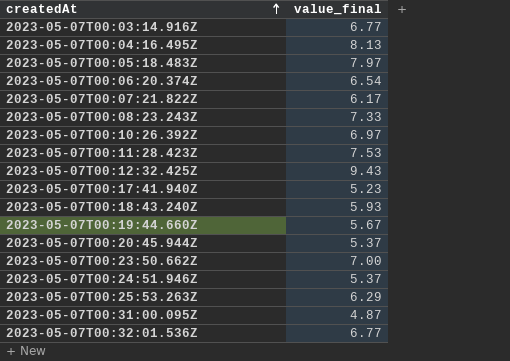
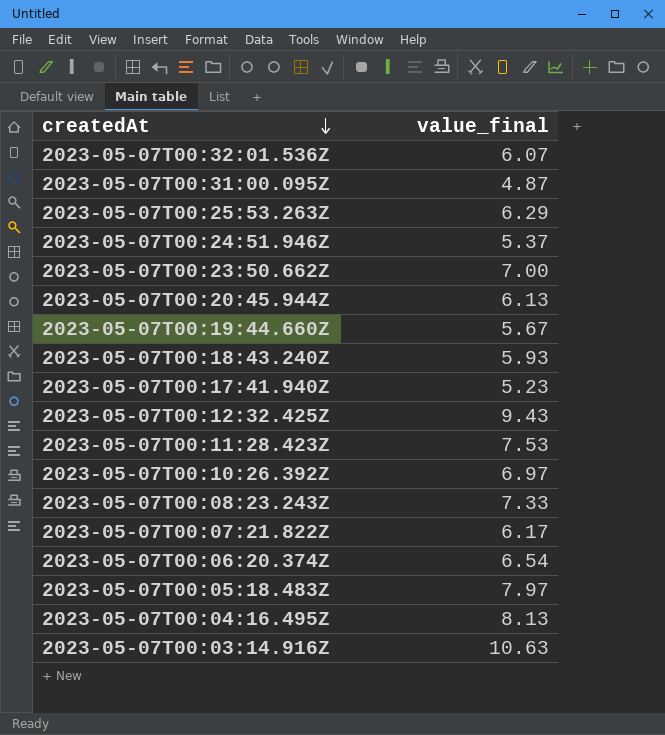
row order: createdAt ascending -> createdAt descending
2023-05-07T00:32:01.536Z | value_final: 6.77 -> 6.07
2023-05-07T00:20:45.944Z | value_final: 5.37 -> 6.13
2023-05-07T00:03:14.916Z | value_final: 6.77 -> 10.63

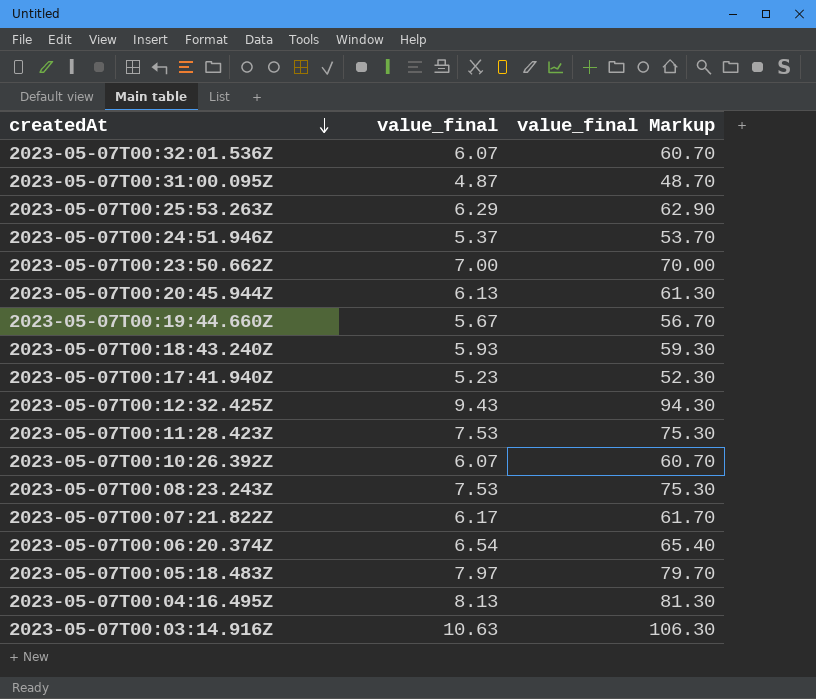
column value_final Markup | formula: none -> [value_final] * 10
2023-05-07T00:10:26.392Z | value_final: 6.97 -> 6.07
2023-05-07T00:08:23.243Z | value_final: 7.33 -> 7.53

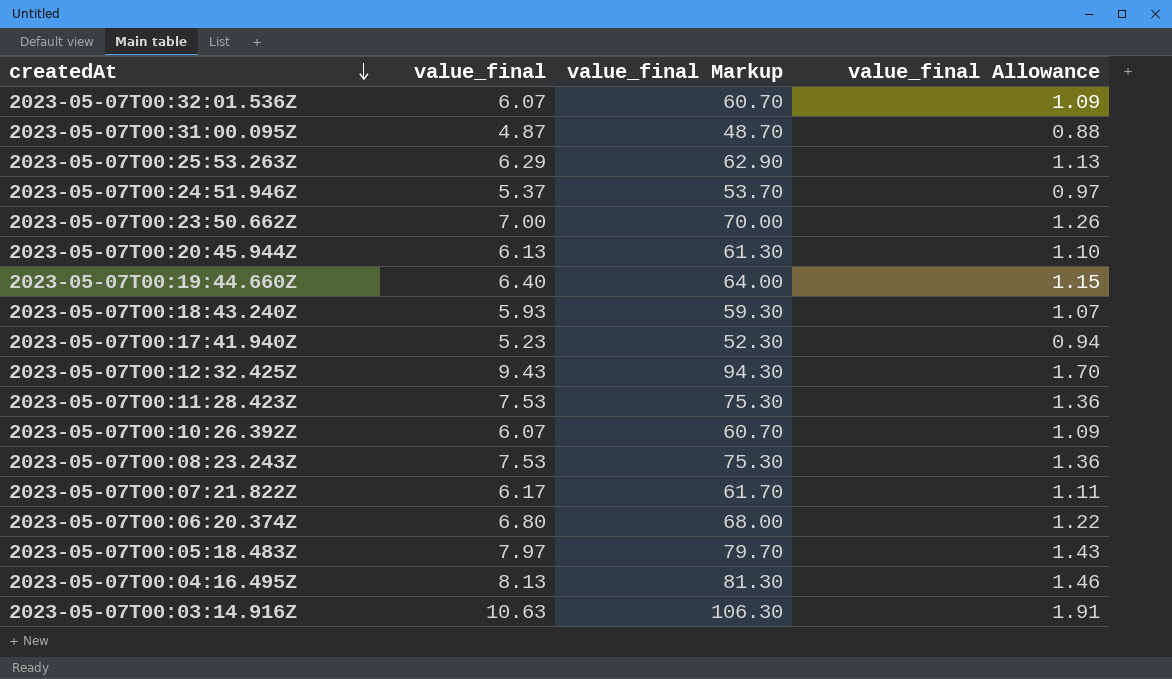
column value_final Allowance | formula: none -> [value_final] * 0.18
2023-05-07T00:19:44.660Z | value_final: 5.67 -> 6.40
2023-05-07T00:19:44.660Z | value_final Markup: 56.70 -> 64.00
2023-05-07T00:06:20.374Z | value_final: 6.54 -> 6.80
2023-05-07T00:06:20.374Z | value_final Markup: 65.40 -> 68.00

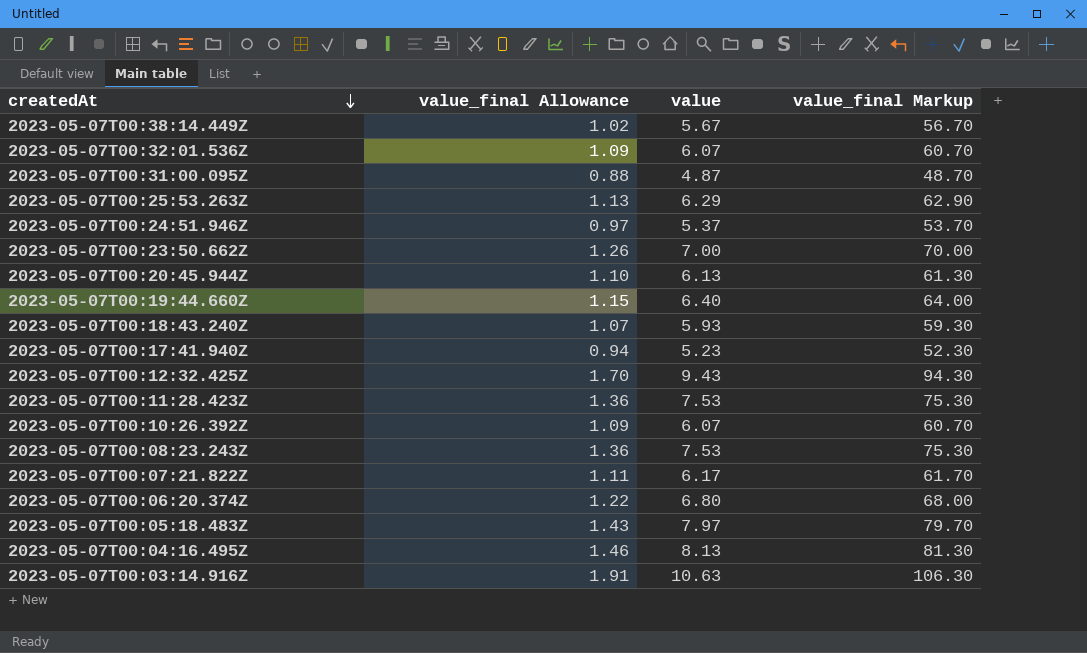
column value_final Allowance | position: 4 -> 2
column name: value_final -> value
row 2023-05-07T00:38:14.449Z: none -> 1.02 | 5.67 | 56.70

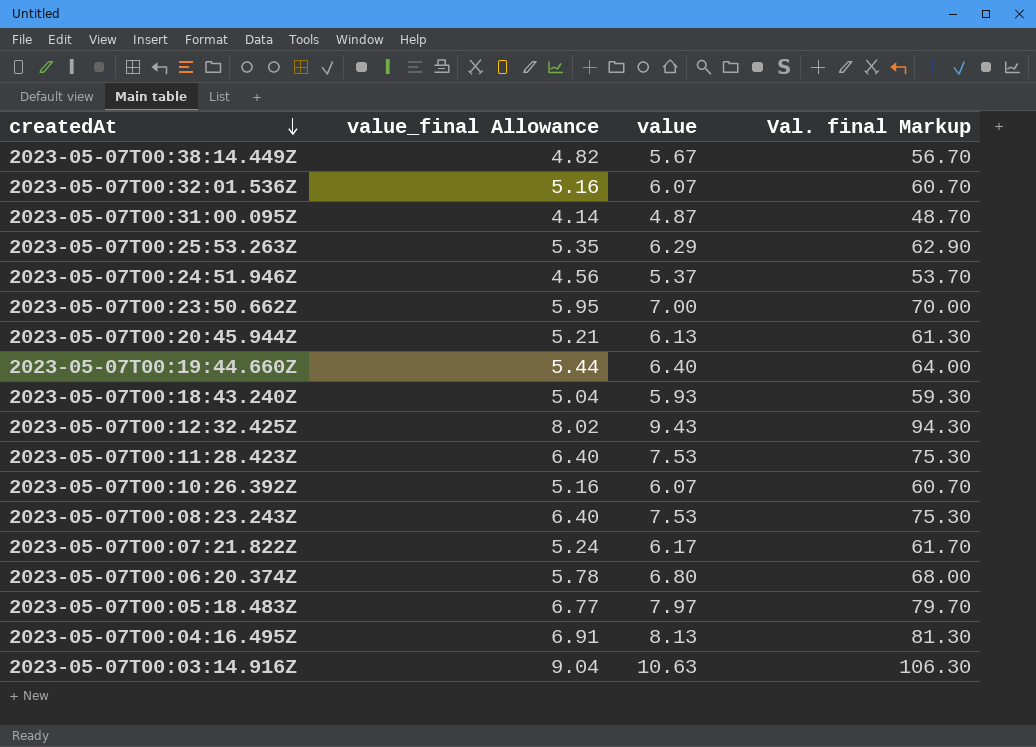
column value_final Allowance | formula: [value] * 0.18 -> [value] * 0.85
column name: value_final Markup -> Val. final Markup
row 2023-05-07T00:17:41.940Z: 0.94 | 5.23 | 52.30 -> none

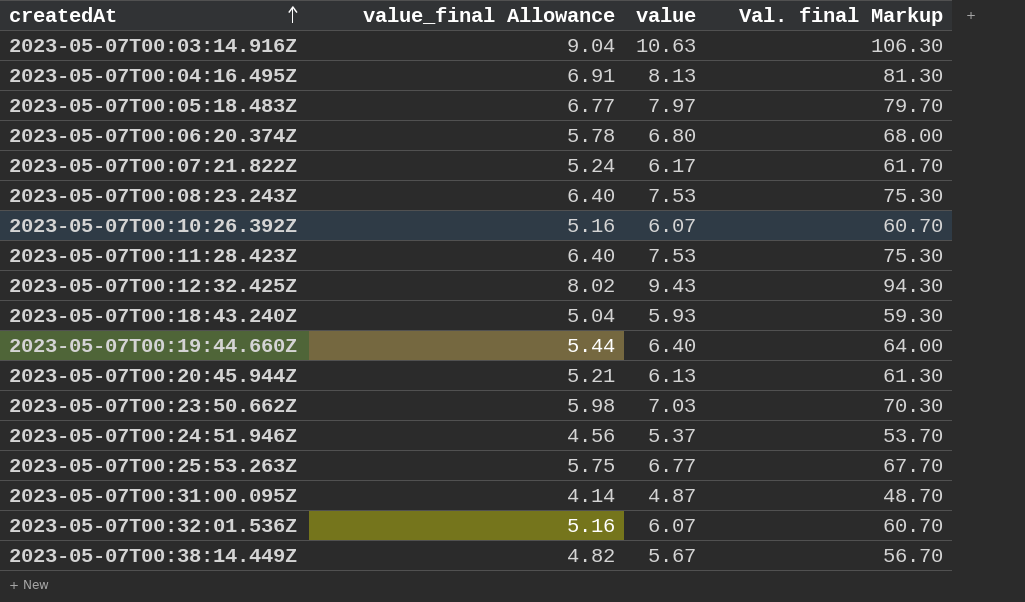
row order: createdAt descending -> createdAt ascending
2023-05-07T00:23:50.662Z | value_final Allowance: 5.95 -> 5.98
2023-05-07T00:23:50.662Z | value: 7.00 -> 7.03
2023-05-07T00:23:50.662Z | Val. final Markup: 70.00 -> 70.30
2023-05-07T00:25:53.263Z | value_final Allowance: 5.35 -> 5.75
2023-05-07T00:25:53.263Z | value: 6.29 -> 6.77
2023-05-07T00:25:53.263Z | Val. final Markup: 62.90 -> 67.70

